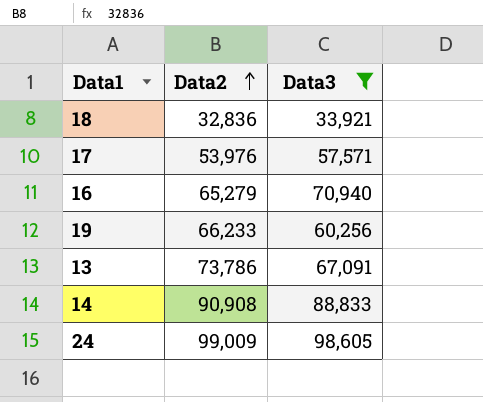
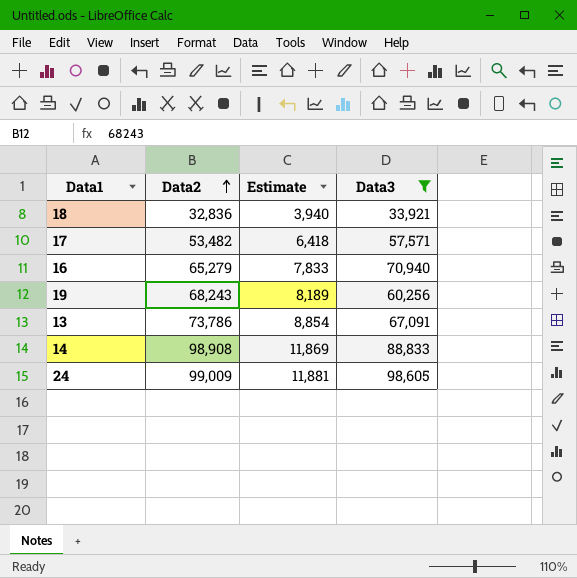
column Estimate | formula: none -> [Data2] * 0.12
17 | Data2: 53,976 -> 53,482
19 | Data2: 66,233 -> 68,243
14 | Data2: 90,908 -> 98,908

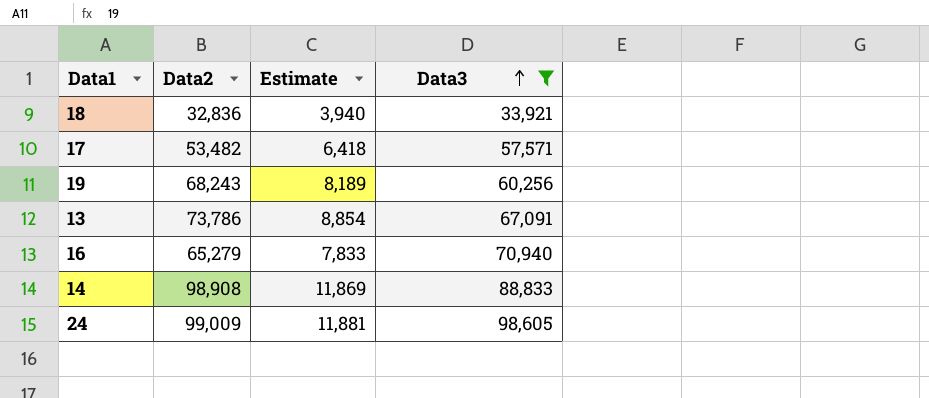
row order: Data2 ascending -> Data3 ascending

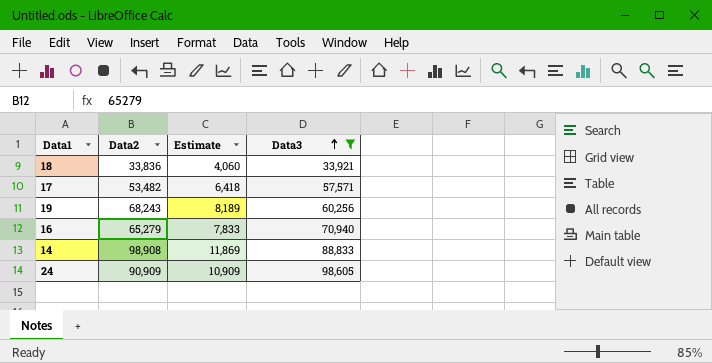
row 13: 73,786 | 8,854 | 67,091 -> none
18 | Data2: 32,836 -> 33,836
18 | Estimate: 3,940 -> 4,060
24 | Data2: 99,009 -> 90,909
24 | Estimate: 11,881 -> 10,909

